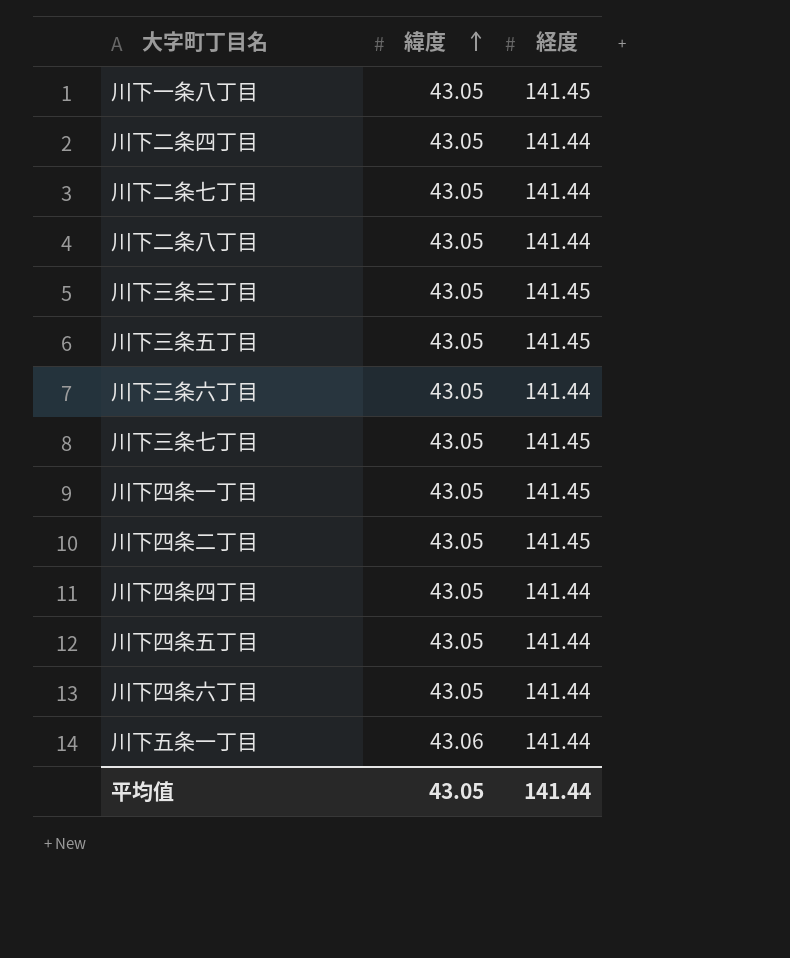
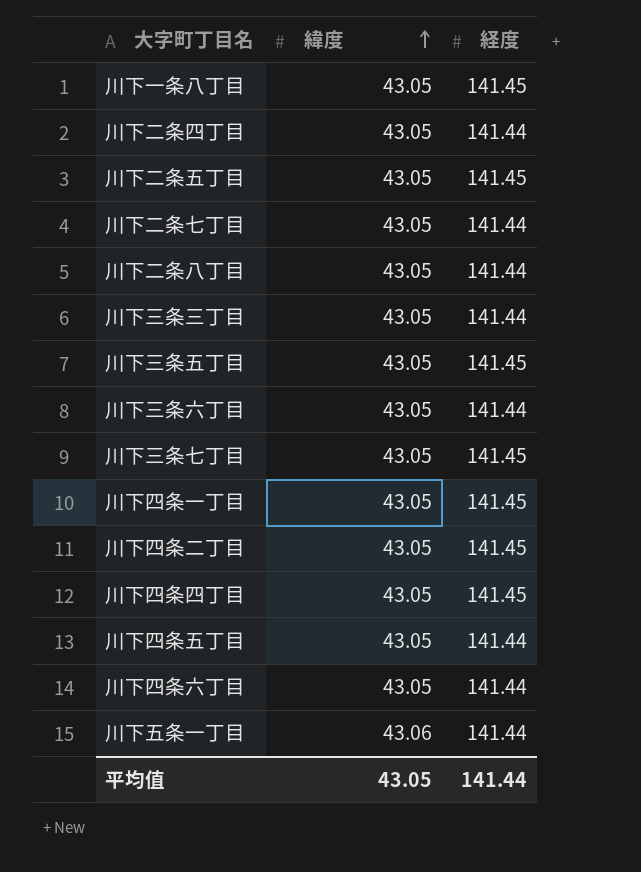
row 川下二条五丁目: none -> 43.05 | 141.45
川下三条三丁目 | 経度: 141.45 -> 141.44
川下四条四丁目 | 経度: 141.44 -> 141.45

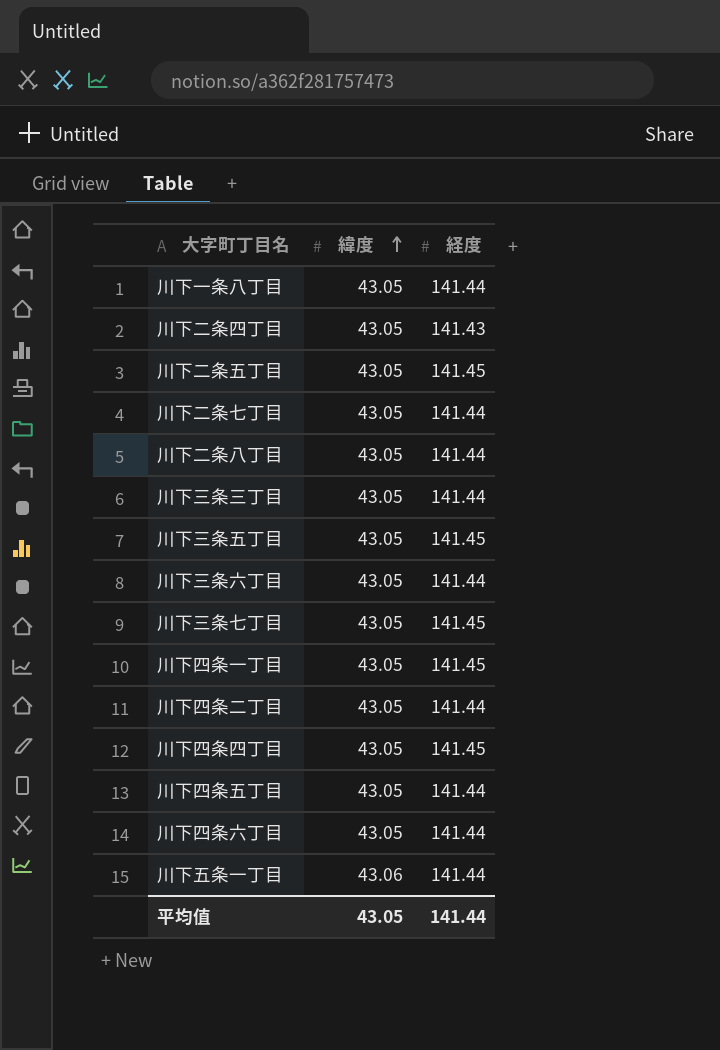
川下一条八丁目 | 経度: 141.45 -> 141.44
川下二条四丁目 | 経度: 141.44 -> 141.43
川下四条二丁目 | 経度: 141.45 -> 141.44

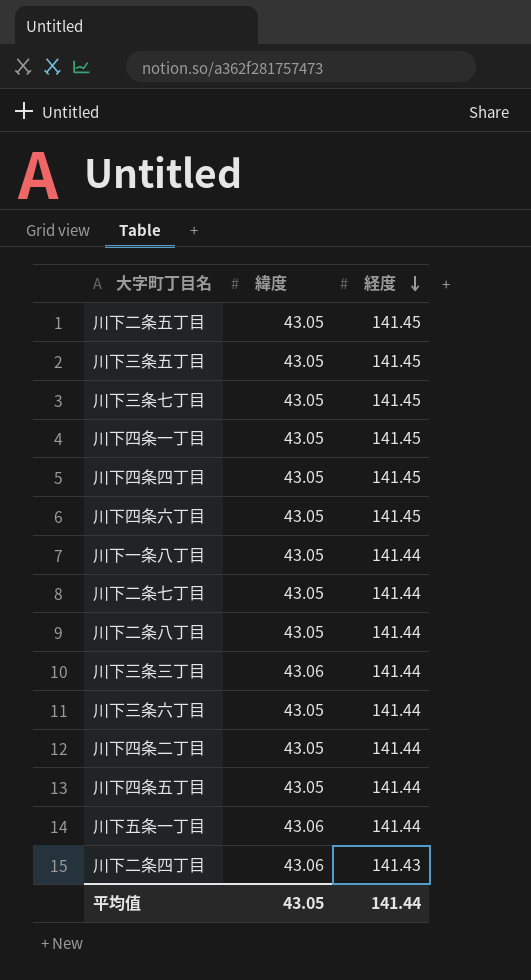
row order: 緯度 ascending -> 経度 descending
川下四条六丁目 | 経度: 141.44 -> 141.45
川下三条三丁目 | 緯度: 43.05 -> 43.06
川下二条四丁目 | 緯度: 43.05 -> 43.06

